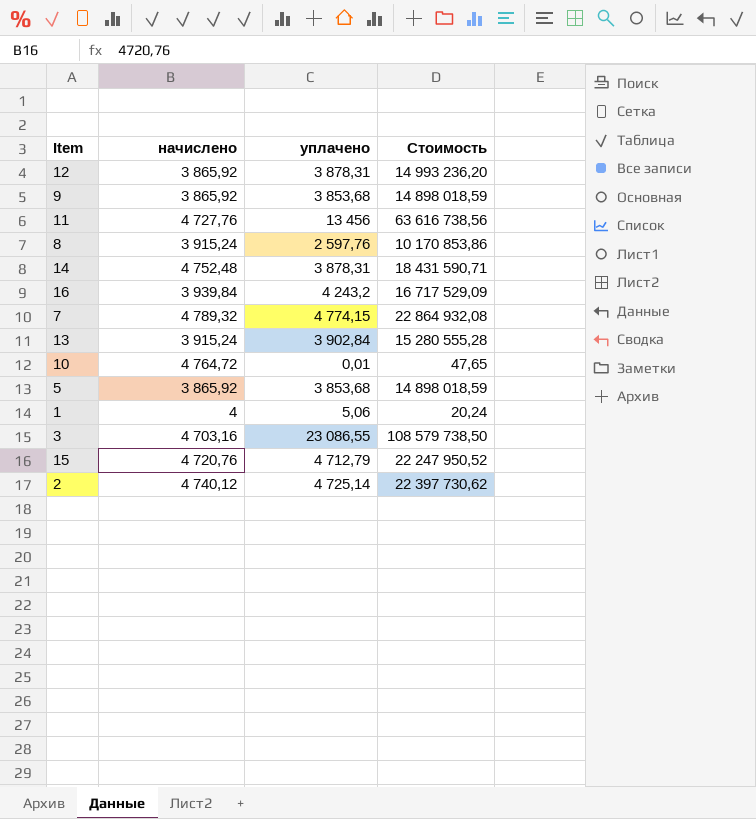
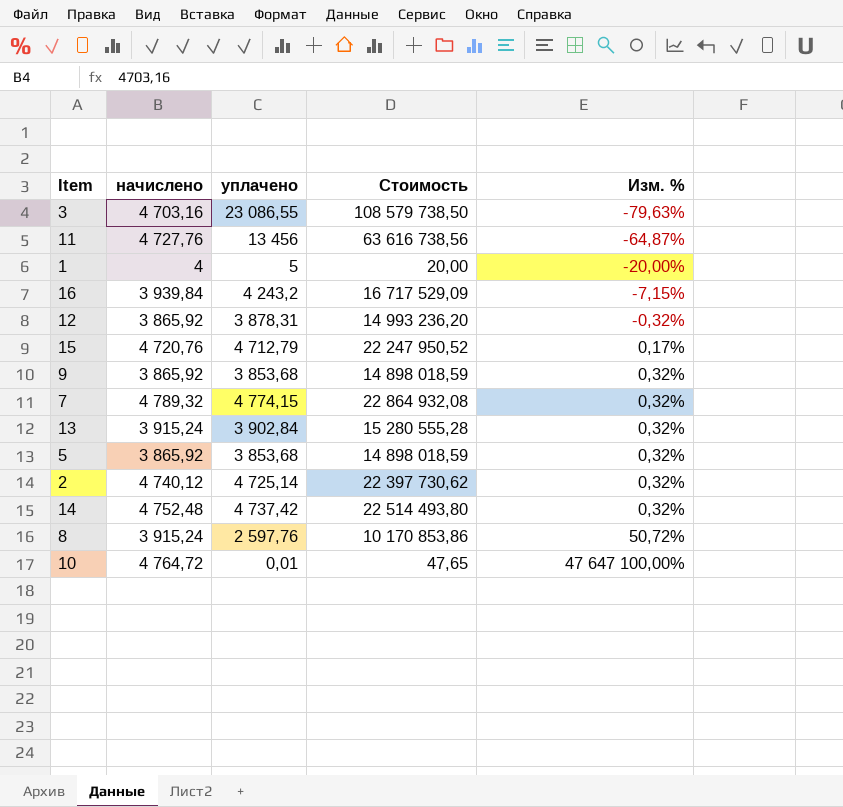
row order: none -> Изм. % ascending
column Изм. % | formula: none -> ([начислено] - [уплачено]) / [уплачено]
1 | уплачено: 5,06 -> 5
1 | Стоимость: 20,24 -> 20,00
14 | уплачено: 3 878,31 -> 4 737,42
14 | Стоимость: 18 431 590,71 -> 22 514 493,80

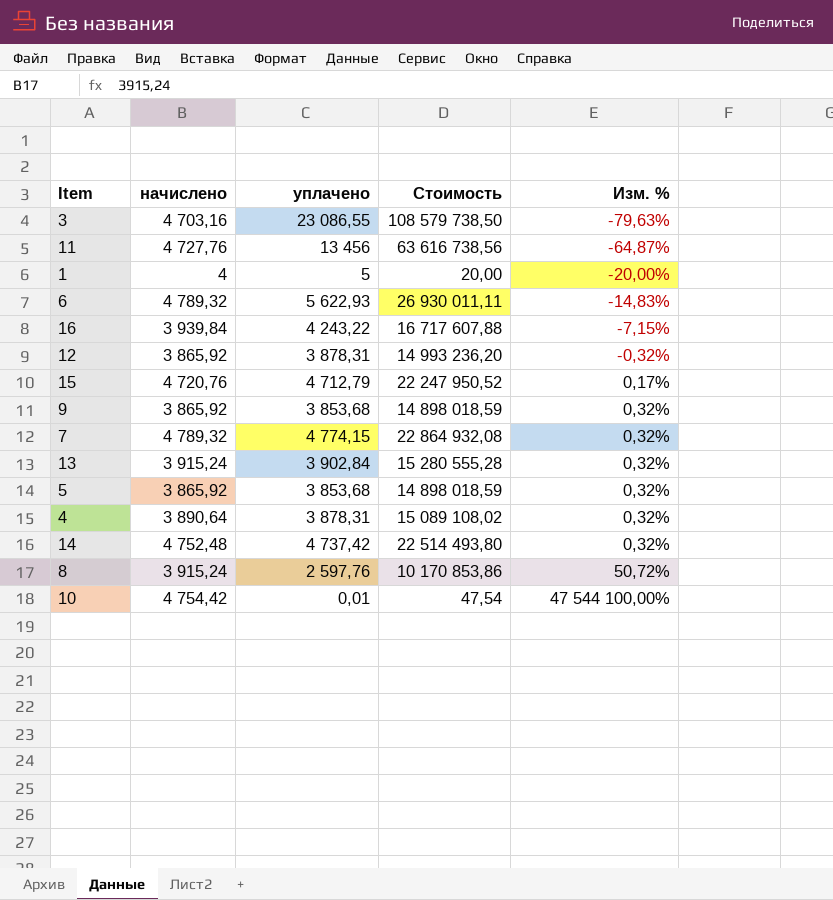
row 2: 4 740,12 | 4 725,14 | 22 397 730,62 | 0,32% -> none
row 6: none -> 4 789,32 | 5 622,93 | 26 930 011,11 | -14,83%
16 | уплачено: 4 243,2 -> 4 243,22
16 | Стоимость: 16 717 529,09 -> 16 717 607,88
row 4: none -> 3 890,64 | 3 878,31 | 15 089 108,02 | 0,32%
10 | начислено: 4 764,72 -> 4 754,42
10 | Стоимость: 47,65 -> 47,54
10 | Изм. %: 47 647 100,00% -> 47 544 100,00%

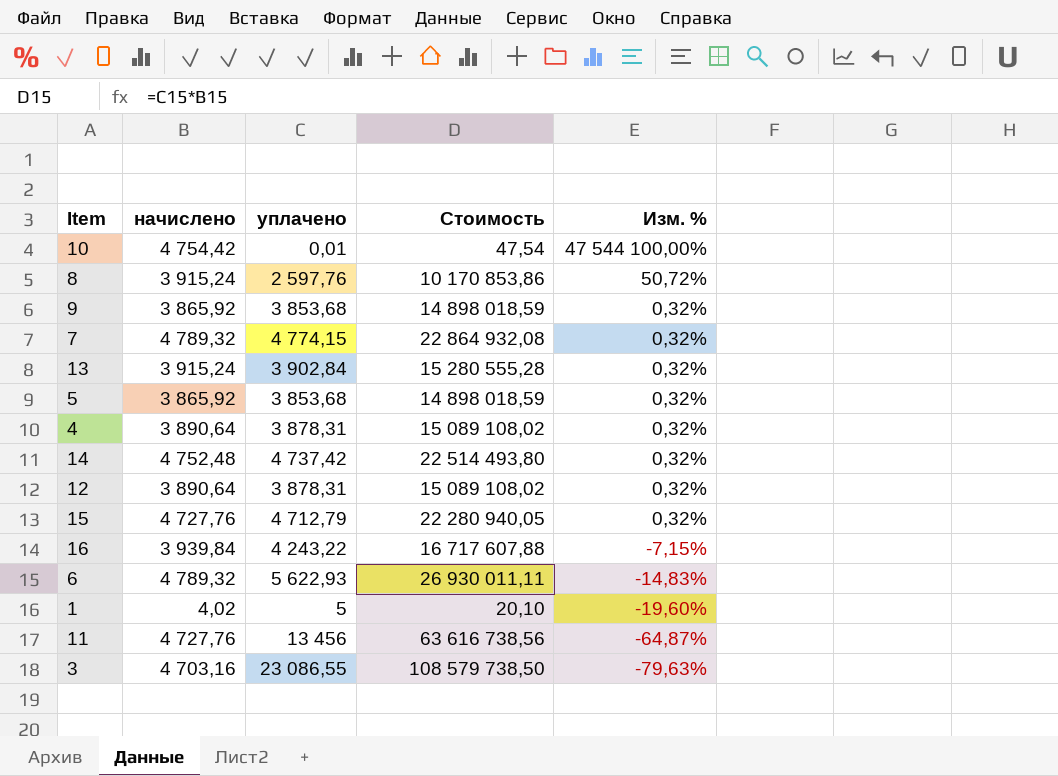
row order: Изм. % ascending -> Изм. % descending
12 | начислено: 3 865,92 -> 3 890,64
12 | Стоимость: 14 993 236,20 -> 15 089 108,02
12 | Изм. %: -0,32% -> 0,32%
15 | начислено: 4 720,76 -> 4 727,76
15 | Стоимость: 22 247 950,52 -> 22 280 940,05
15 | Изм. %: 0,17% -> 0,32%
1 | начислено: 4 -> 4,02
1 | Стоимость: 20,00 -> 20,10
1 | Изм. %: -20,00% -> -19,60%

